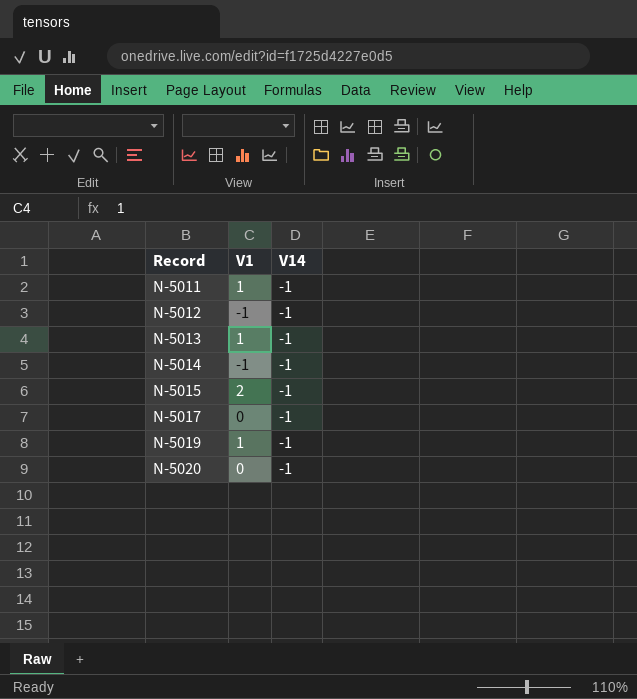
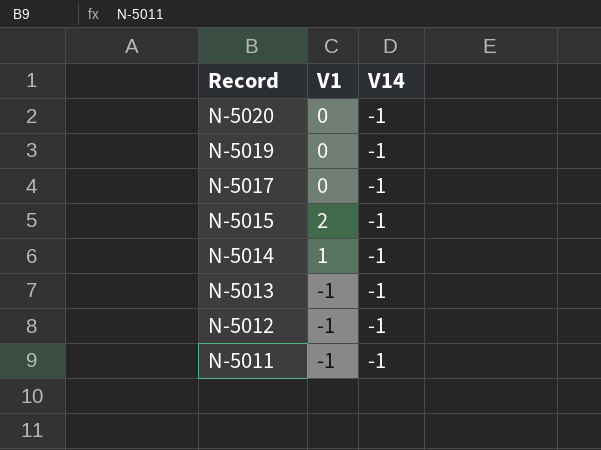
row order: Record ascending -> Record descending
N-5019 | V1: 1 -> 0
N-5014 | V1: -1 -> 1
N-5013 | V1: 1 -> -1
N-5011 | V1: 1 -> -1

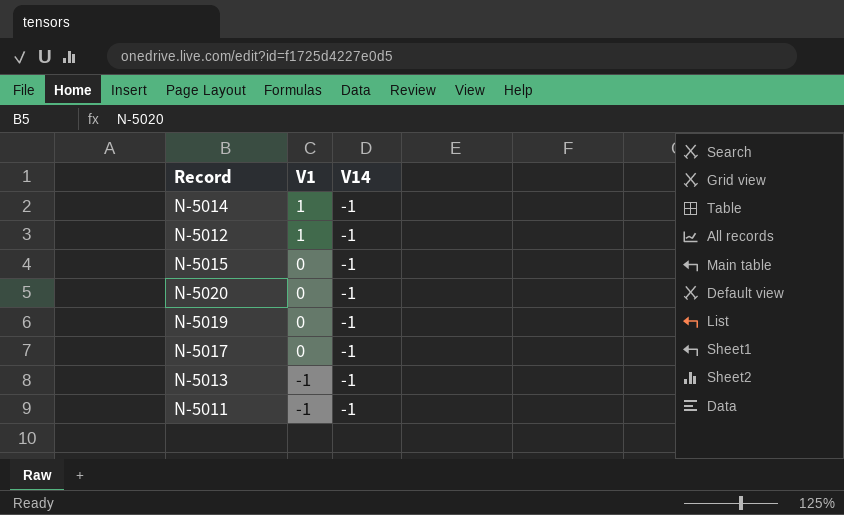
row order: Record descending -> V1 descending
N-5012 | V1: -1 -> 1
N-5015 | V1: 2 -> 0

